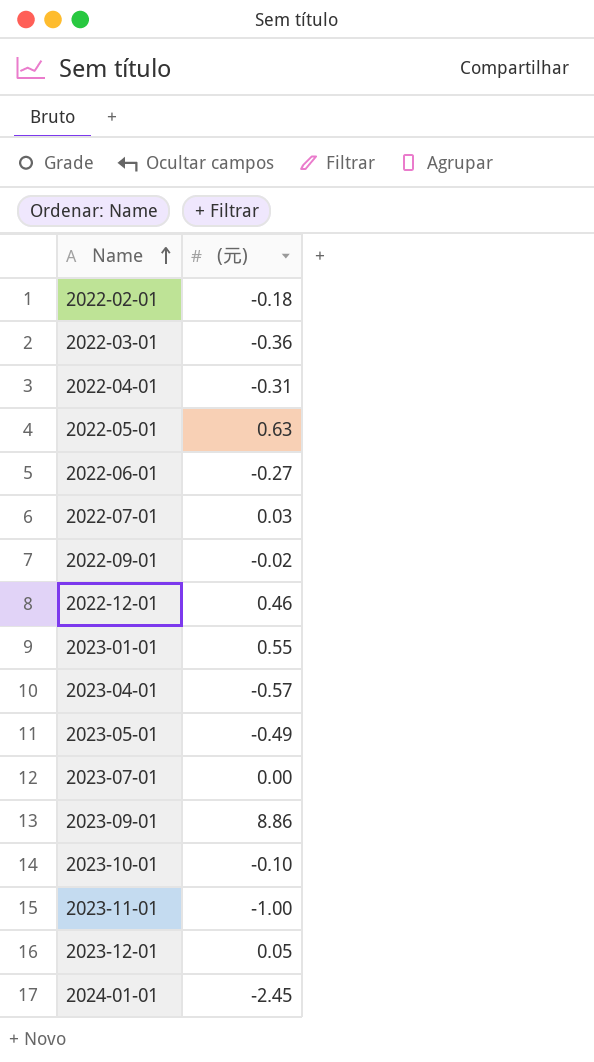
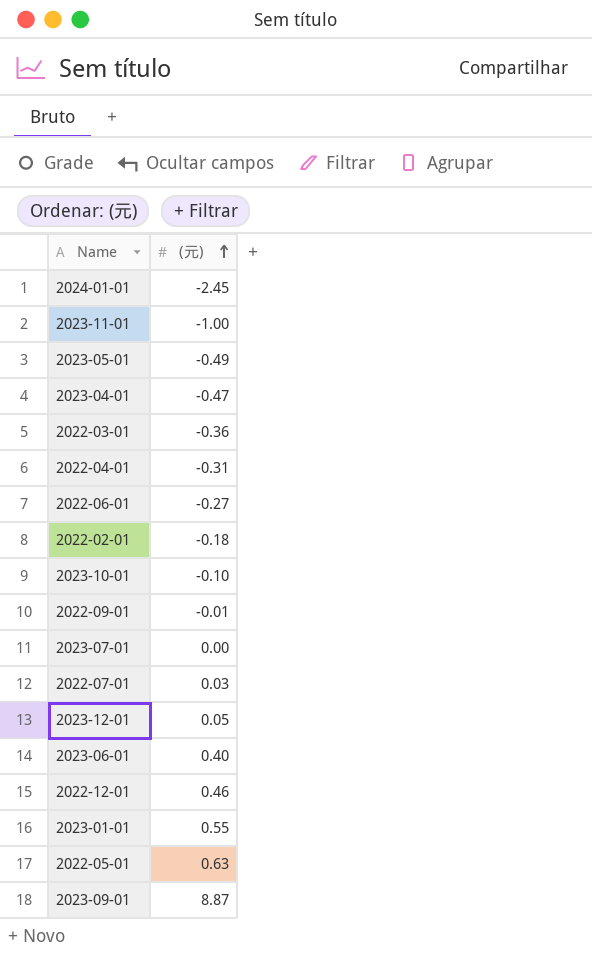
row order: Name ascending -> (元) ascending
2023-04-01 | (元): -0.57 -> -0.47
2022-09-01 | (元): -0.02 -> -0.01
row 2023-06-01: none -> 0.40
2023-09-01 | (元): 8.86 -> 8.87

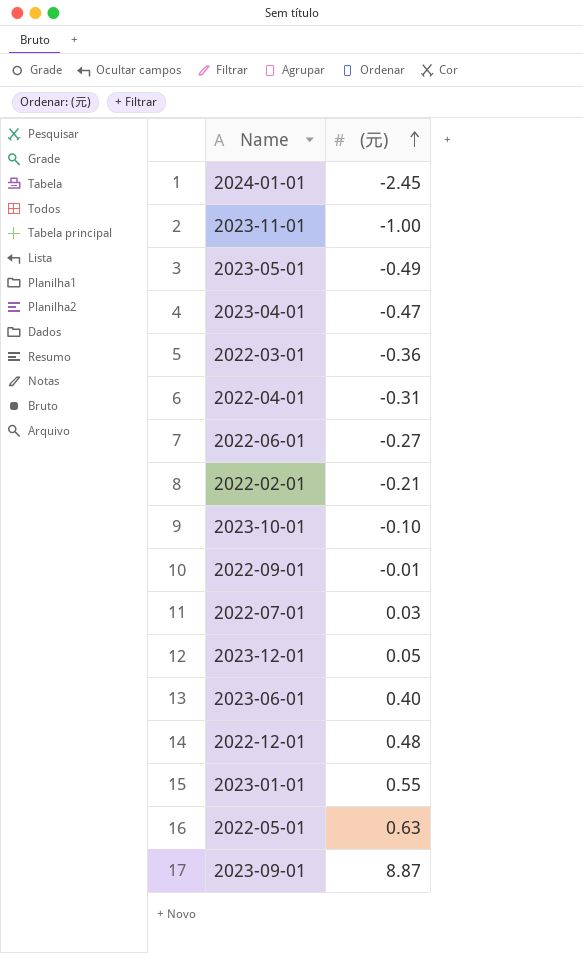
row 2023-07-01: 0.00 -> none
2022-02-01 | (元): -0.18 -> -0.21
2022-12-01 | (元): 0.46 -> 0.48

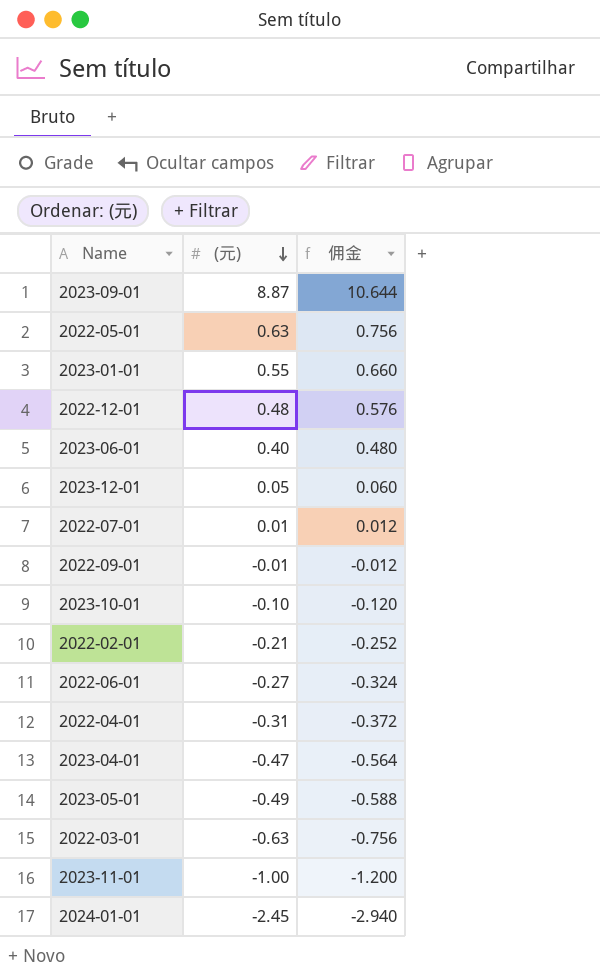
row order: (元) ascending -> (元) descending
column 佣金 | formula: none -> [(元)] * 1.2
2022-07-01 | (元): 0.03 -> 0.01
2022-03-01 | (元): -0.36 -> -0.63

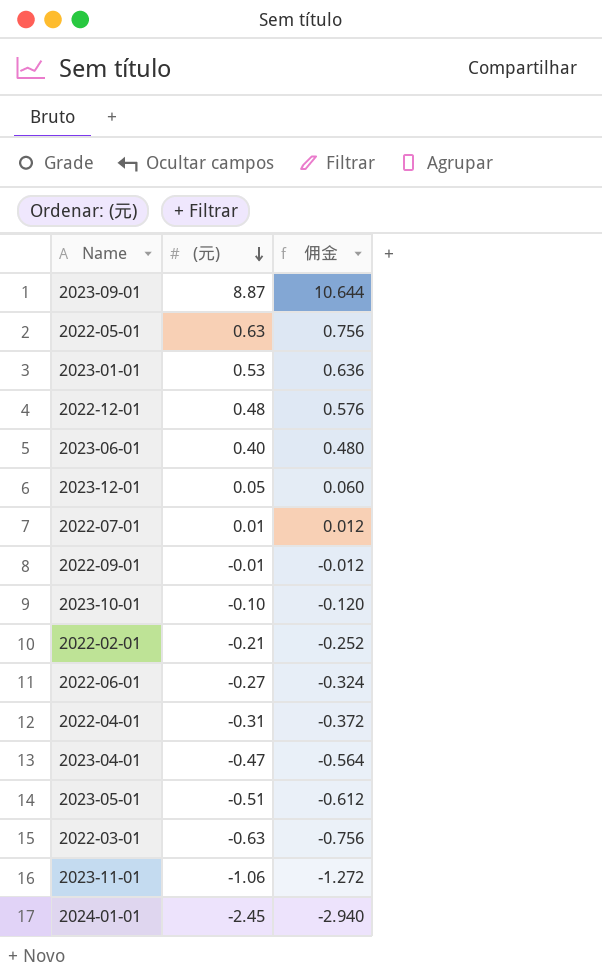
2023-01-01 | (元): 0.55 -> 0.53
2023-01-01 | 佣金: 0.660 -> 0.636
2023-05-01 | (元): -0.49 -> -0.51
2023-05-01 | 佣金: -0.588 -> -0.612
2023-11-01 | (元): -1.00 -> -1.06
2023-11-01 | 佣金: -1.200 -> -1.272

